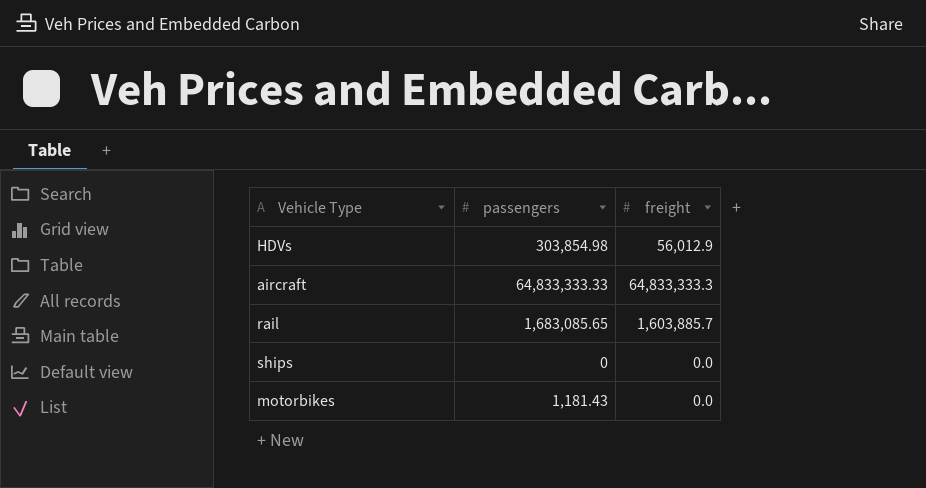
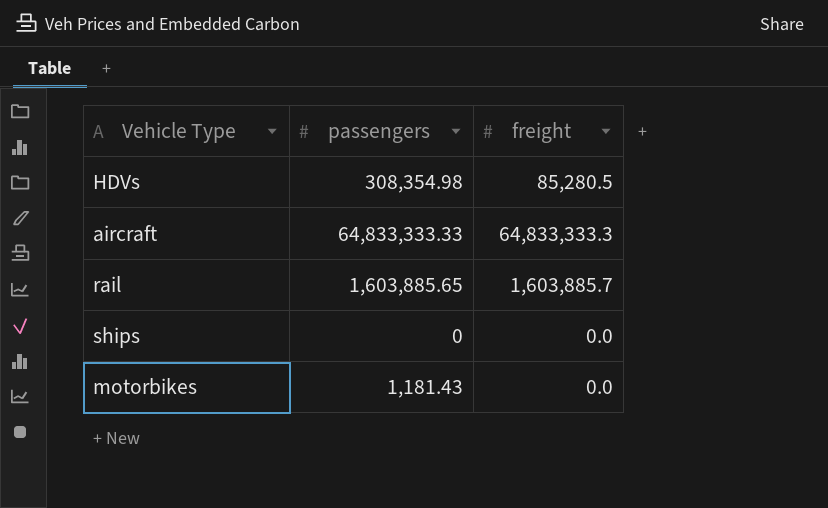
HDVs | passengers: 303,854.98 -> 308,354.98
HDVs | freight: 56,012.9 -> 85,280.5
rail | passengers: 1,683,085.65 -> 1,603,885.65

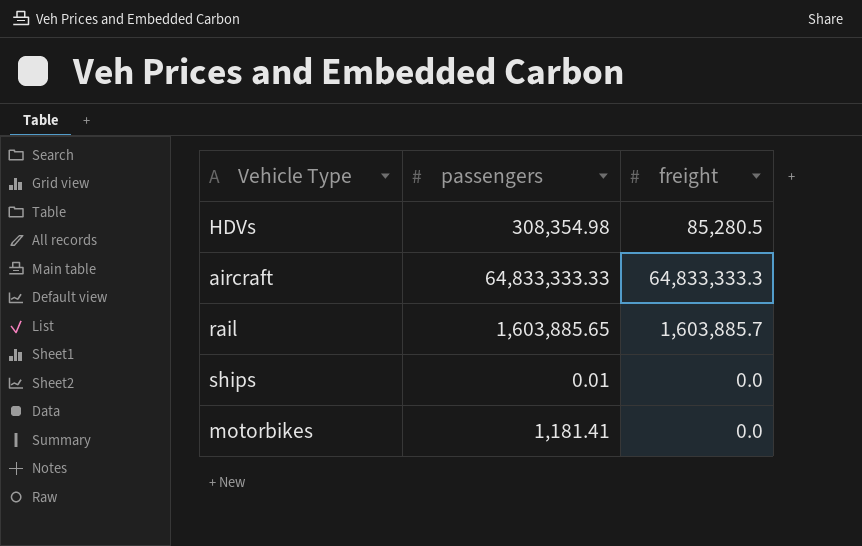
ships | passengers: 0 -> 0.01
motorbikes | passengers: 1,181.43 -> 1,181.41

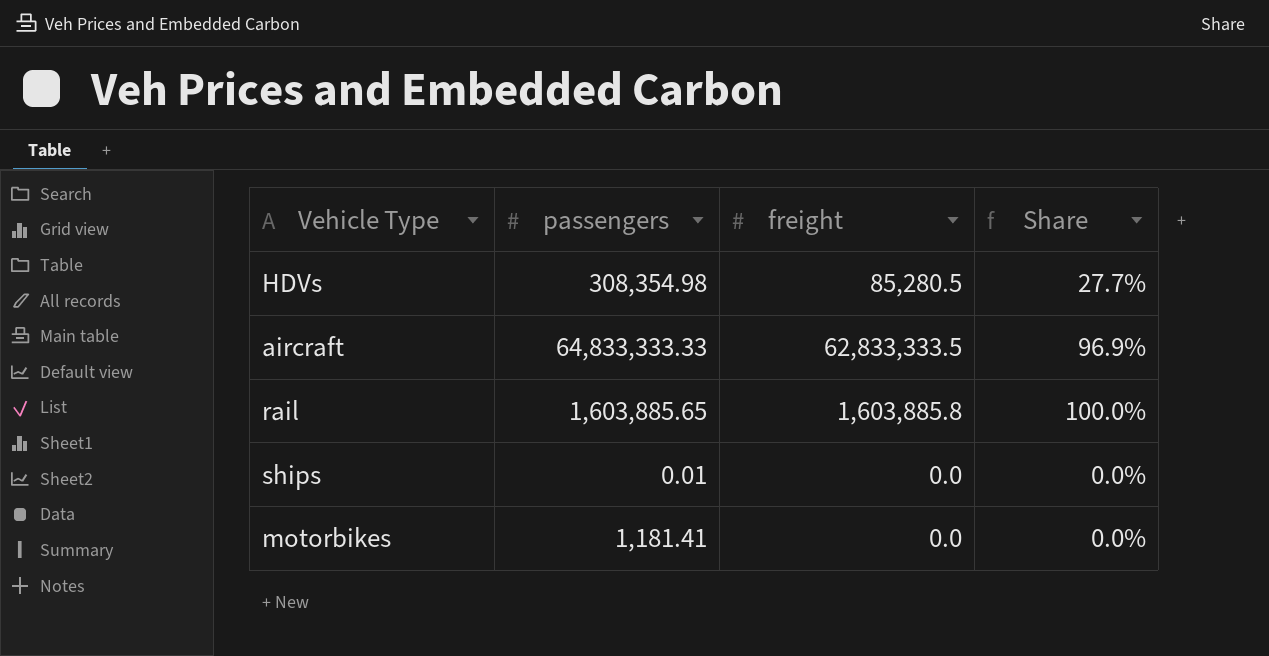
column Share | formula: none -> [freight] / [passengers]
aircraft | freight: 64,833,333.3 -> 62,833,333.5
rail | freight: 1,603,885.7 -> 1,603,885.8

